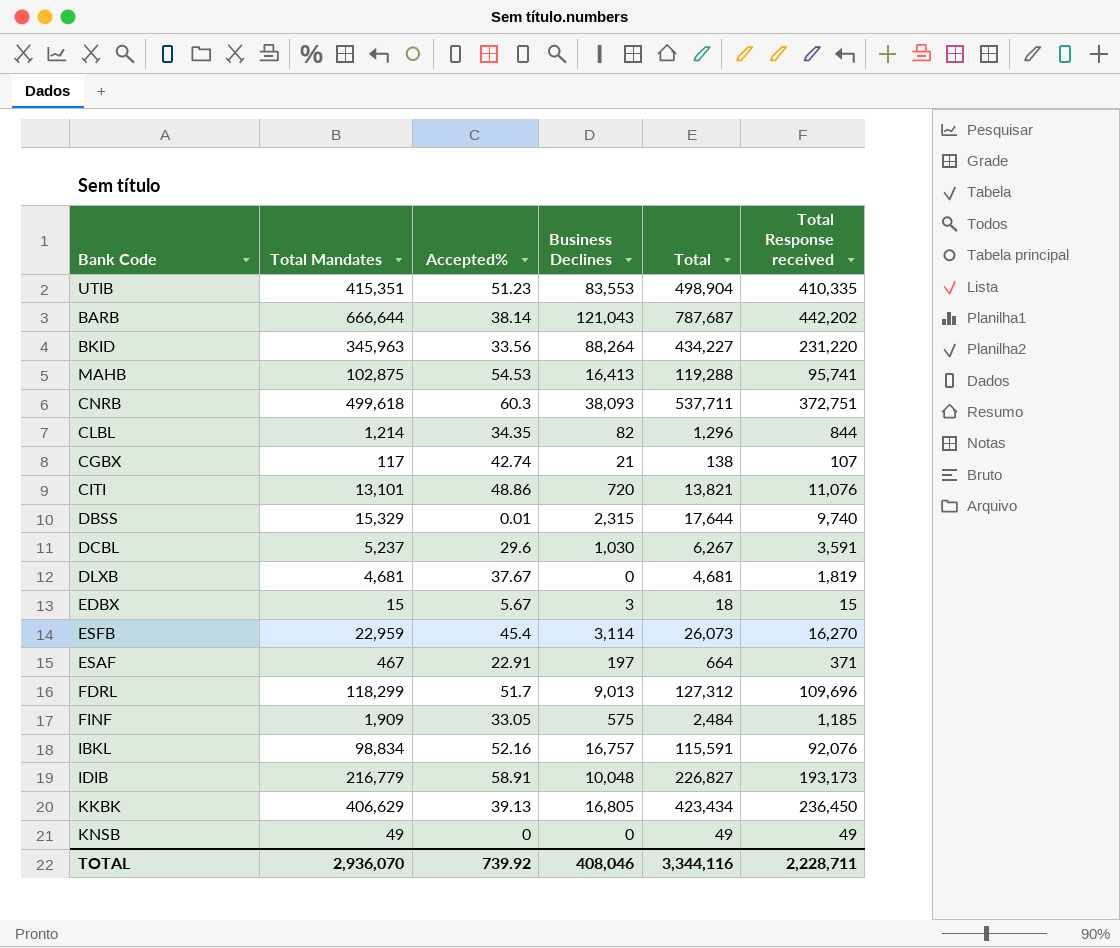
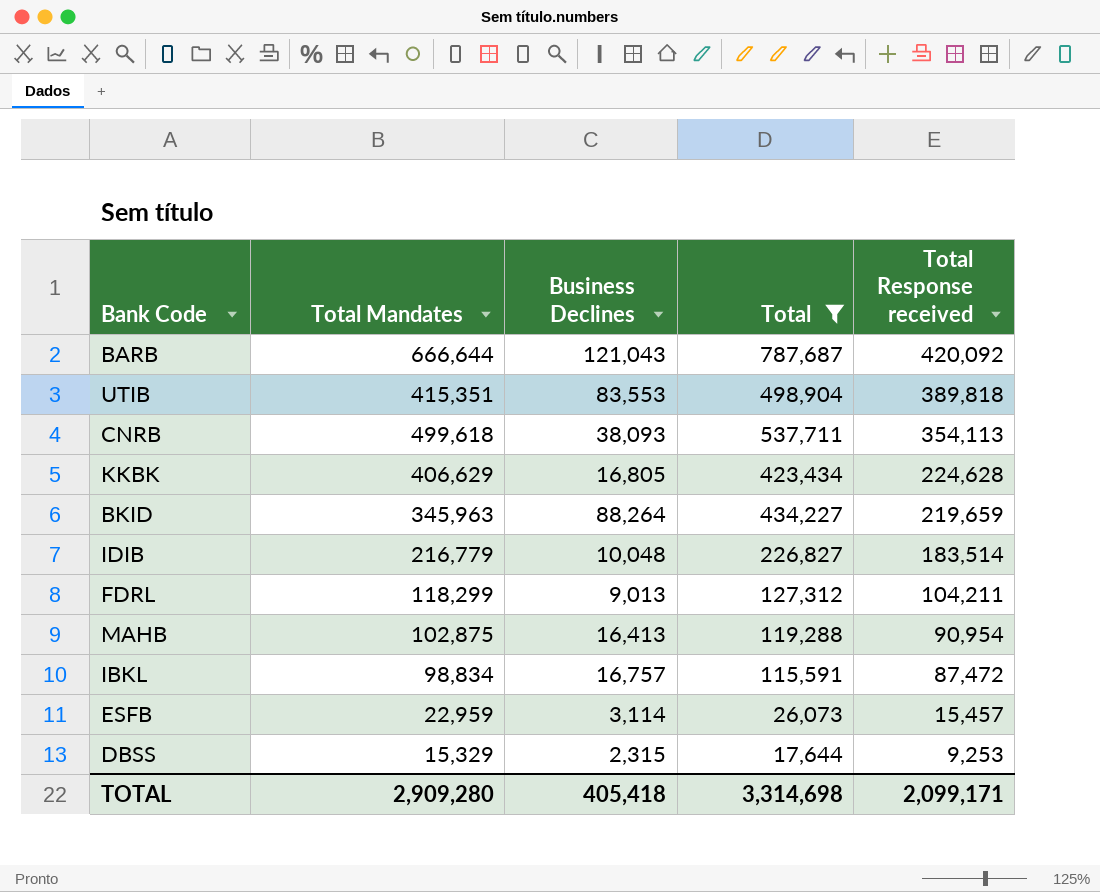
filter: none -> Total >= 17,644
row order: none -> Total Response received descending
column Accepted% | position: 3 -> none
BARB | Total Response received: 442,202 -> 420,092
UTIB | Total Response received: 410,335 -> 389,818
CNRB | Total Response received: 372,751 -> 354,113
KKBK | Total Response received: 236,450 -> 224,628
BKID | Total Response received: 231,220 -> 219,659
IDIB | Total Response received: 193,173 -> 183,514
FDRL | Total Response received: 109,696 -> 104,211
MAHB | Total Response received: 95,741 -> 90,954
IBKL | Total Response received: 92,076 -> 87,472
ESFB | Total Response received: 16,270 -> 15,457
DBSS | Total Response received: 9,740 -> 9,253
TOTAL | Total Mandates: 2,936,070 -> 2,909,280
TOTAL | Business Declines: 408,046 -> 405,418
TOTAL | Total: 3,344,116 -> 3,314,698
TOTAL | Total Response received: 2,228,711 -> 2,099,171

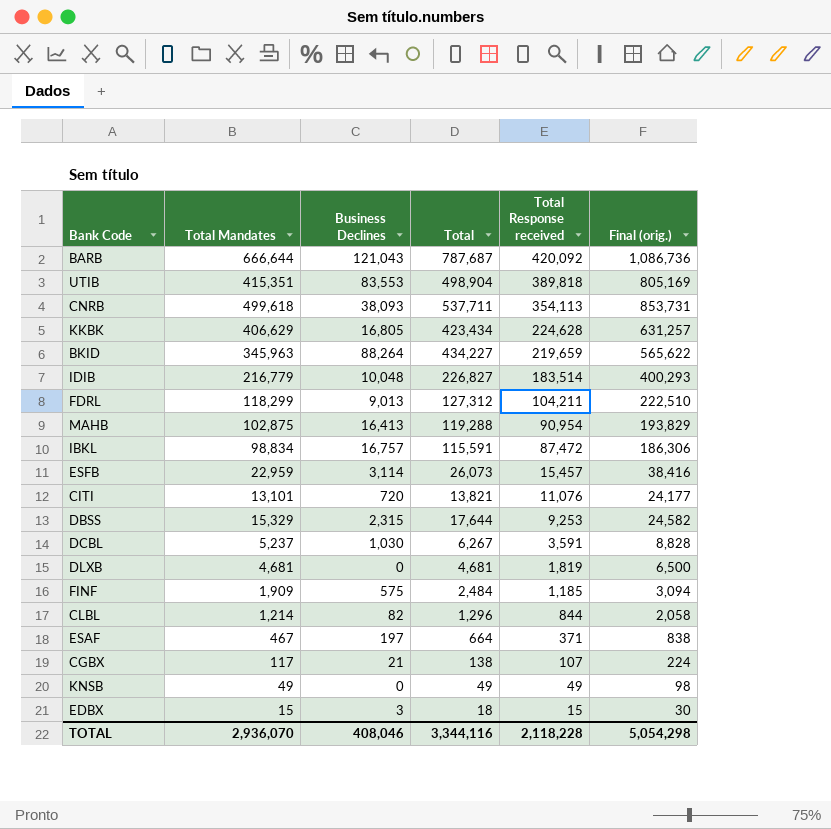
filter: Total >= 17,644 -> none
column Final (orig.) | formula: none -> [Total Mandates] + [Total Response received]
TOTAL | Total Mandates: 2,909,280 -> 2,936,070
TOTAL | Business Declines: 405,418 -> 408,046
TOTAL | Total: 3,314,698 -> 3,344,116
TOTAL | Total Response received: 2,099,171 -> 2,118,228

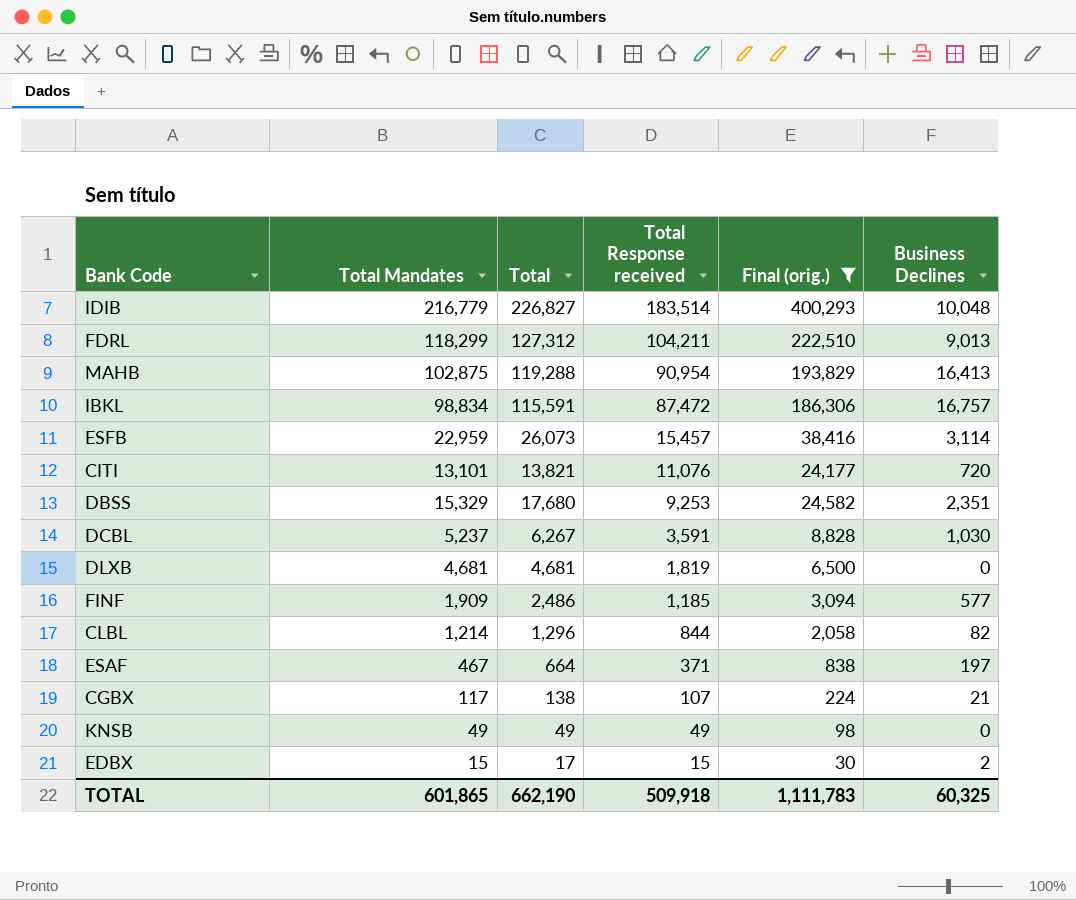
filter: none -> Final (orig.) <= 400,293
column Business Declines | position: 3 -> 6
DBSS | Total: 17,644 -> 17,680
DBSS | Business Declines: 2,315 -> 2,351
FINF | Total: 2,484 -> 2,486
FINF | Business Declines: 575 -> 577
EDBX | Total: 18 -> 17
EDBX | Business Declines: 3 -> 2
TOTAL | Total Mandates: 2,936,070 -> 601,865
TOTAL | Total: 3,344,116 -> 662,190
TOTAL | Total Response received: 2,118,228 -> 509,918
TOTAL | Final (orig.): 5,054,298 -> 1,111,783
TOTAL | Business Declines: 408,046 -> 60,325

